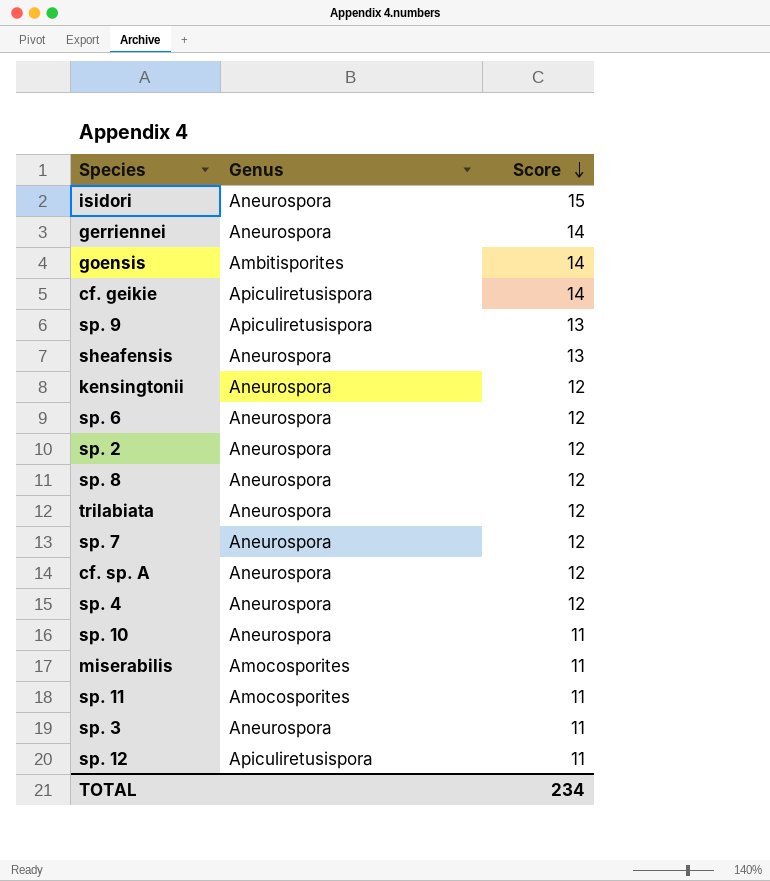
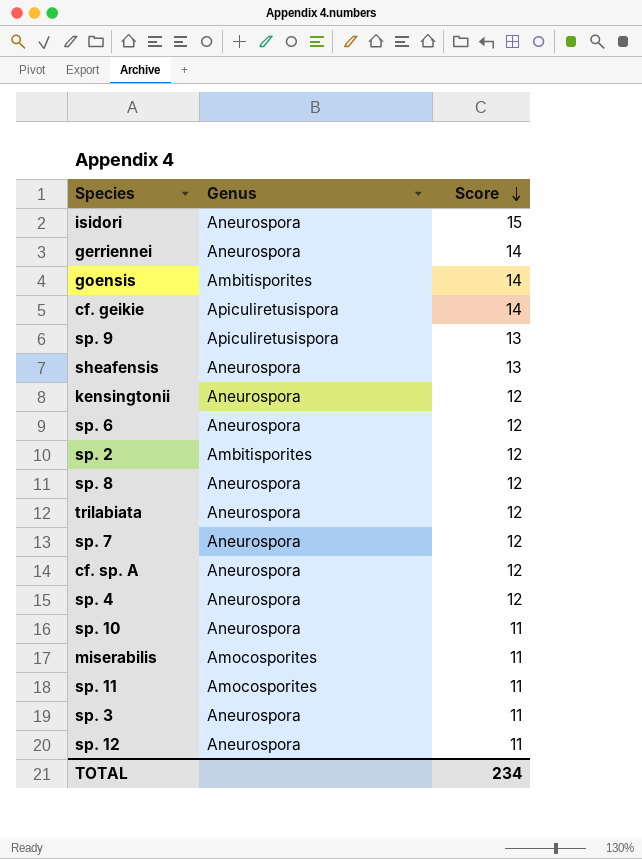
sp. 2 | Genus: Aneurospora -> Ambitisporites
sp. 12 | Genus: Apiculiretusispora -> Aneurospora

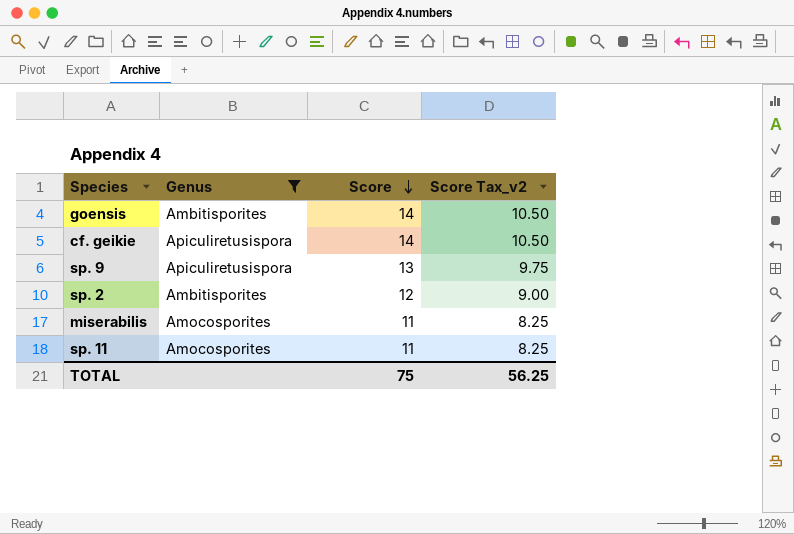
filter: none -> Genus != Aneurospora
column Score Tax_v2 | formula: none -> [Score] * 0.75
TOTAL | Score: 234 -> 75

